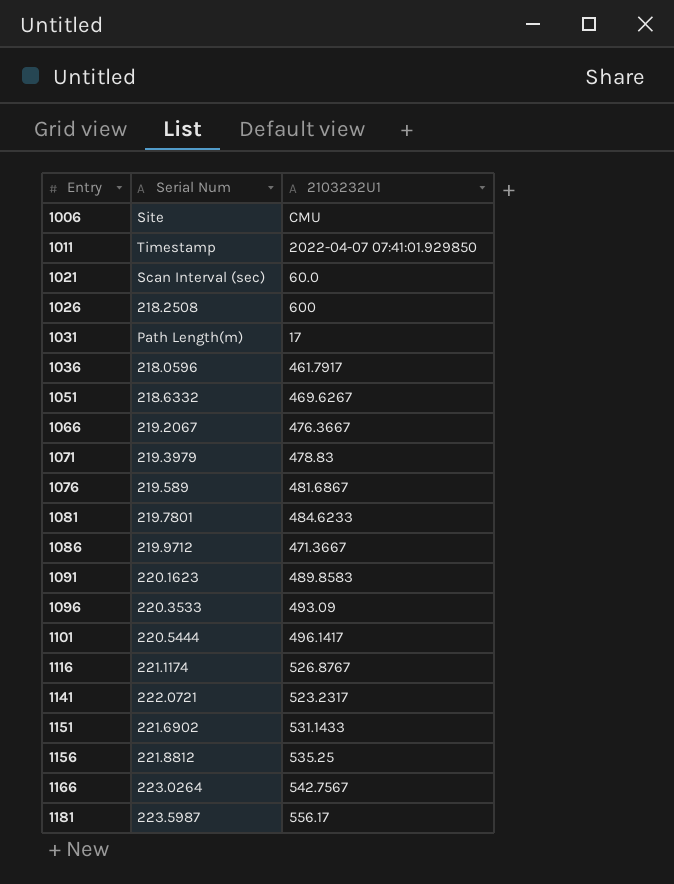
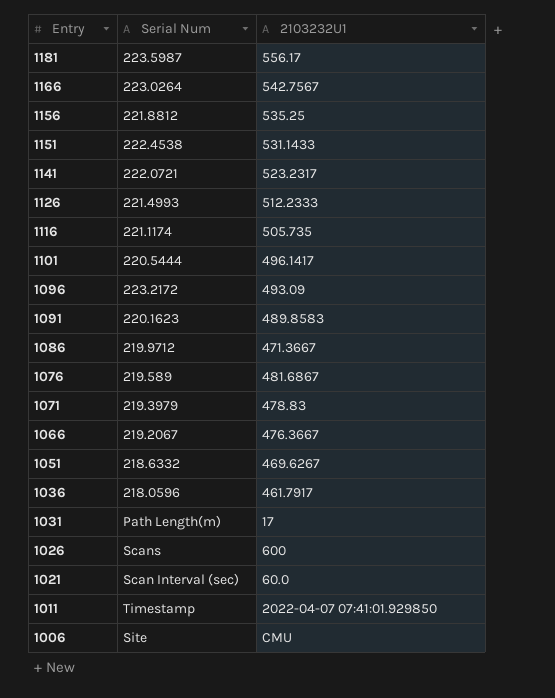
row order: Entry ascending -> Entry descending
row 1081: 219.7801 | 484.6233 -> none
1151 | Serial Num: 221.6902 -> 222.4538
row 1126: none -> 221.4993 | 512.2333
1116 | 2103232U1: 526.8767 -> 505.735
1096 | Serial Num: 220.3533 -> 223.2172
1026 | Serial Num: 218.2508 -> Scans

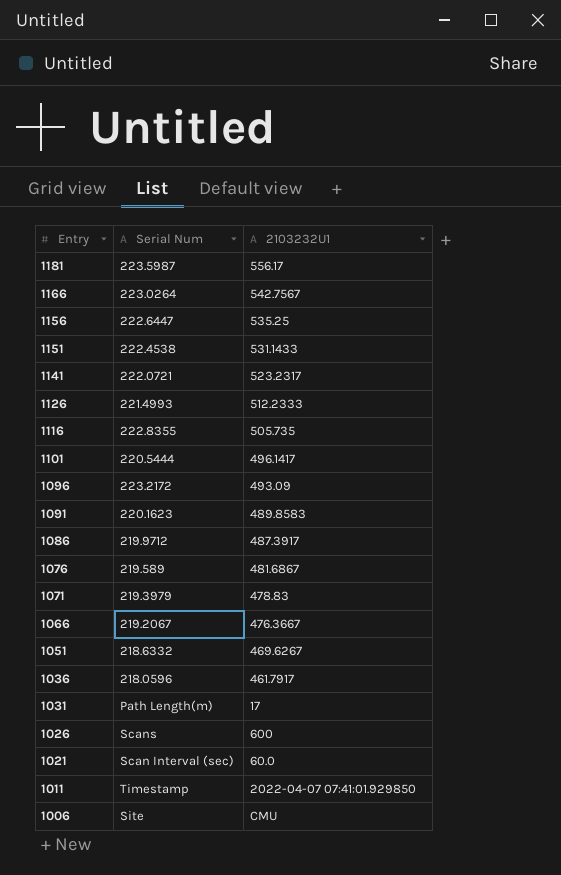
1156 | Serial Num: 221.8812 -> 222.6447
1116 | Serial Num: 221.1174 -> 222.8355
1086 | 2103232U1: 471.3667 -> 487.3917

